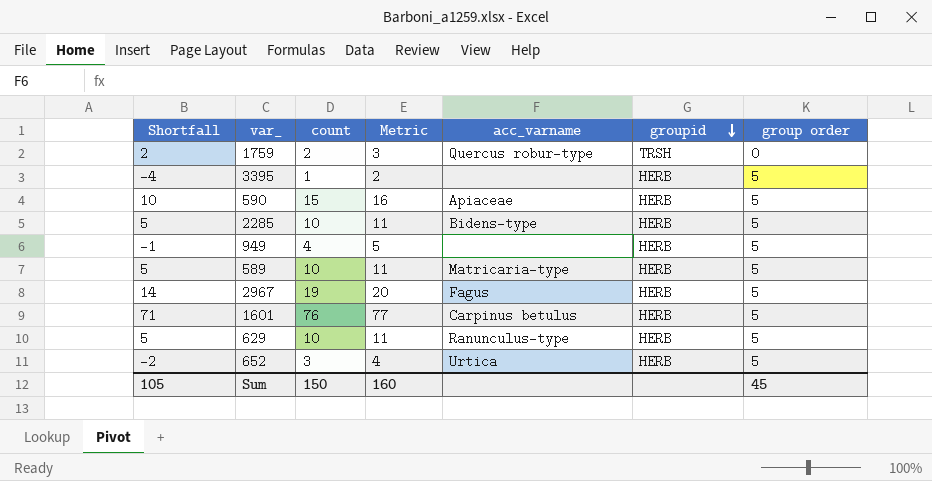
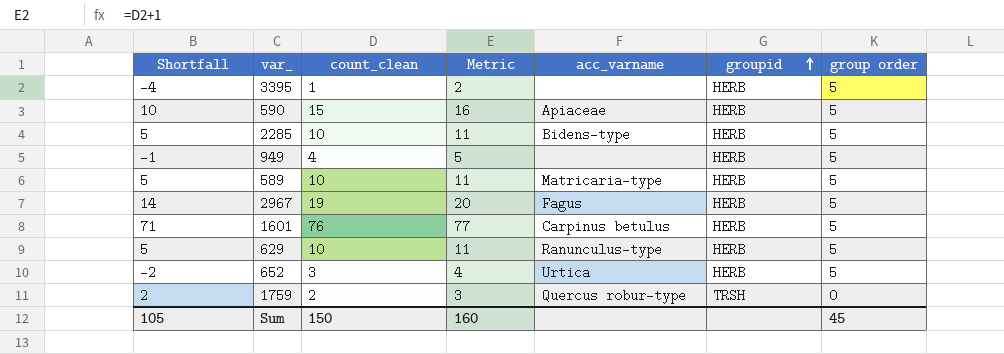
row order: groupid descending -> groupid ascending
column name: count -> count_clean

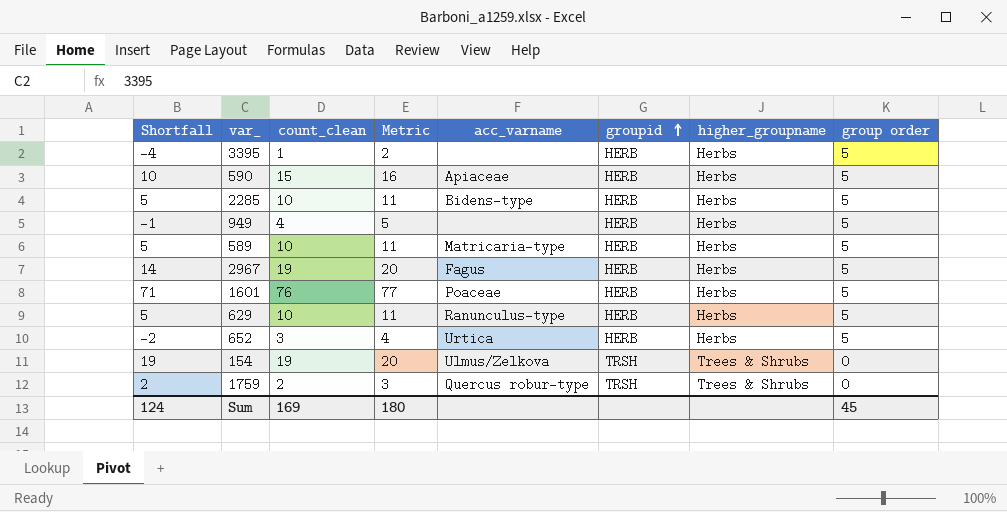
column higher_groupname | position: none -> 7
1601 | acc_varname: Carpinus betulus -> Poaceae
row 154: none -> 19 | 19 | 20 | Ulmus/Zelkova | TRSH | Trees & Shrubs | 0
Sum | Shortfall: 105 -> 124
Sum | count_clean: 150 -> 169
Sum | Metric: 160 -> 180

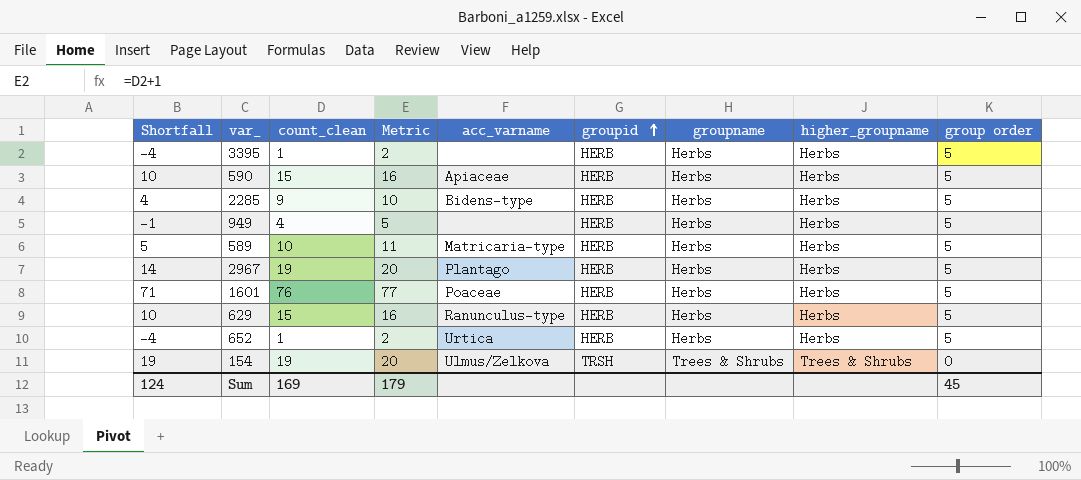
column groupname | position: none -> 7
row 1759: 2 | 2 | 3 | Quercus robur-type | TRSH | Trees & Shrubs | 0 -> none
2285 | Shortfall: 5 -> 4
2285 | count_clean: 10 -> 9
2285 | Metric: 11 -> 10
2967 | acc_varname: Fagus -> Plantago
629 | Shortfall: 5 -> 10
629 | count_clean: 10 -> 15
629 | Metric: 11 -> 16
652 | Shortfall: -2 -> -4
652 | count_clean: 3 -> 1
652 | Metric: 4 -> 2
Sum | Metric: 180 -> 179

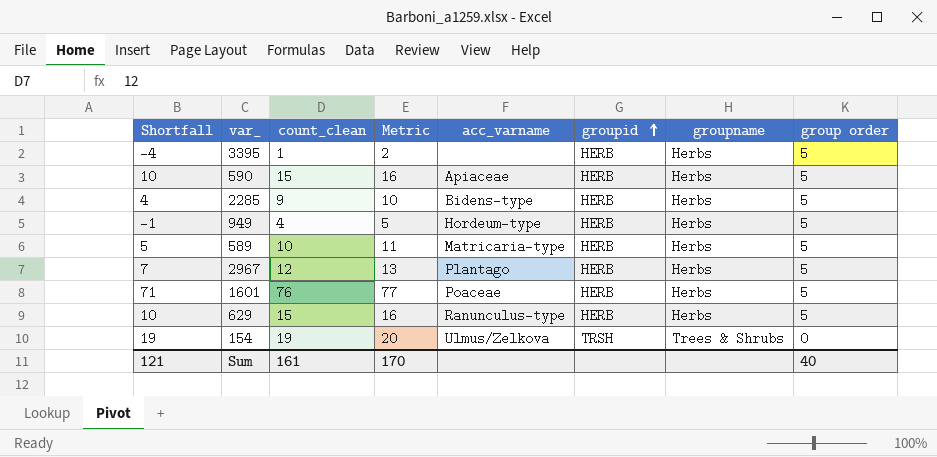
column higher_groupname | position: 8 -> none
row 652: -4 | 1 | 2 | Urtica | HERB | Herbs | Herbs | 5 -> none
949 | acc_varname: none -> Hordeum-type
2967 | Shortfall: 14 -> 7
2967 | count_clean: 19 -> 12
2967 | Metric: 20 -> 13
Sum | Shortfall: 124 -> 121
Sum | count_clean: 169 -> 161
Sum | Metric: 179 -> 170
Sum | group order: 45 -> 40

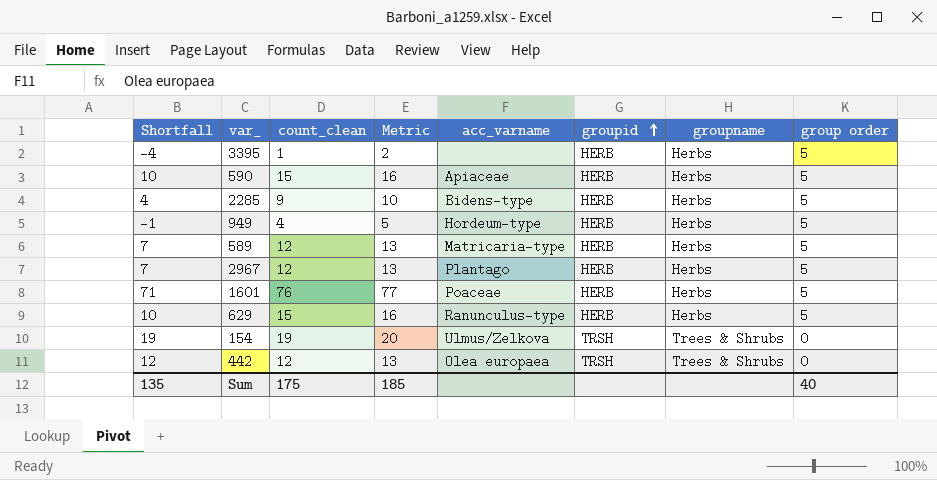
589 | Shortfall: 5 -> 7
589 | count_clean: 10 -> 12
589 | Metric: 11 -> 13
row 442: none -> 12 | 12 | 13 | Olea europaea | TRSH | Trees & Shrubs | 0
Sum | Shortfall: 121 -> 135
Sum | count_clean: 161 -> 175
Sum | Metric: 170 -> 185

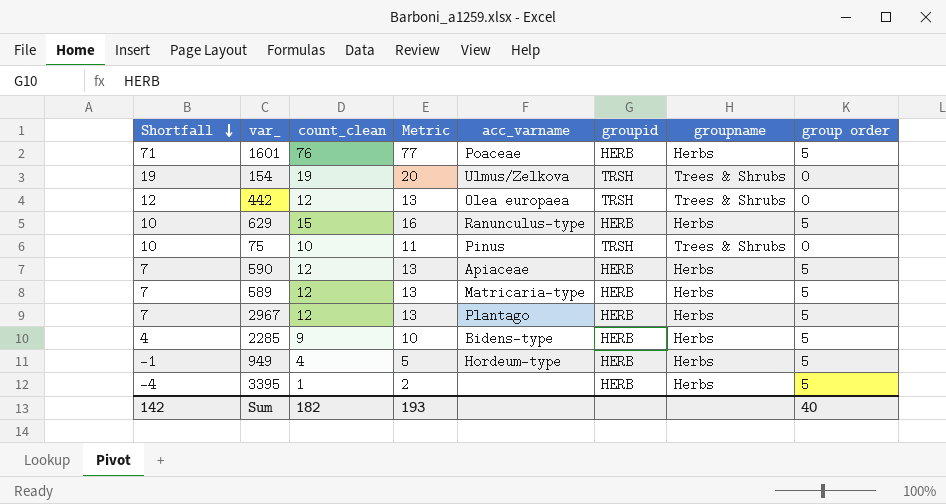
row order: groupid ascending -> Shortfall descending
row 75: none -> 10 | 10 | 11 | Pinus | TRSH | Trees & Shrubs | 0
590 | Shortfall: 10 -> 7
590 | count_clean: 15 -> 12
590 | Metric: 16 -> 13
Sum | Shortfall: 135 -> 142
Sum | count_clean: 175 -> 182
Sum | Metric: 185 -> 193

